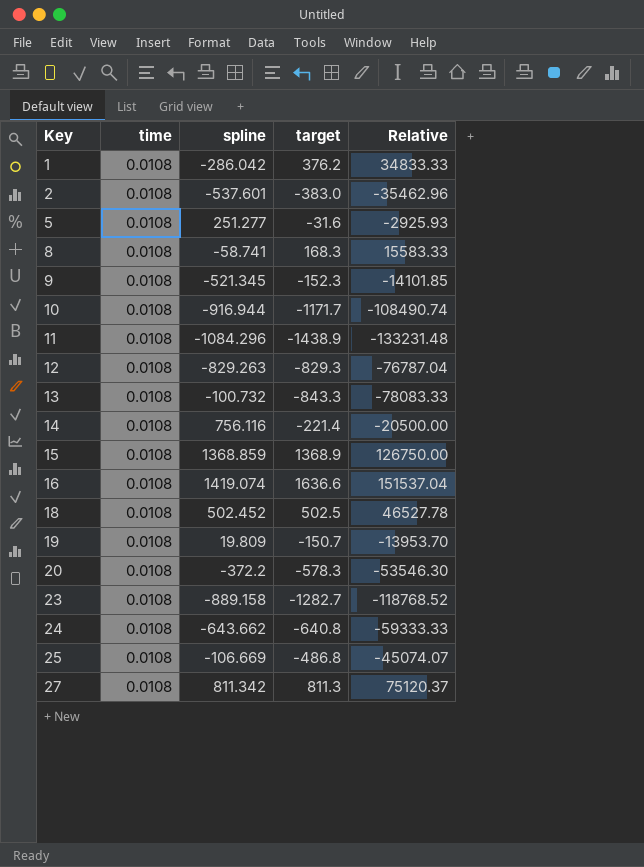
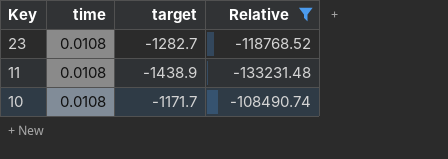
filter: none -> Relative <= -108490.74
row order: Key ascending -> Key descending
column spline | position: 3 -> none

